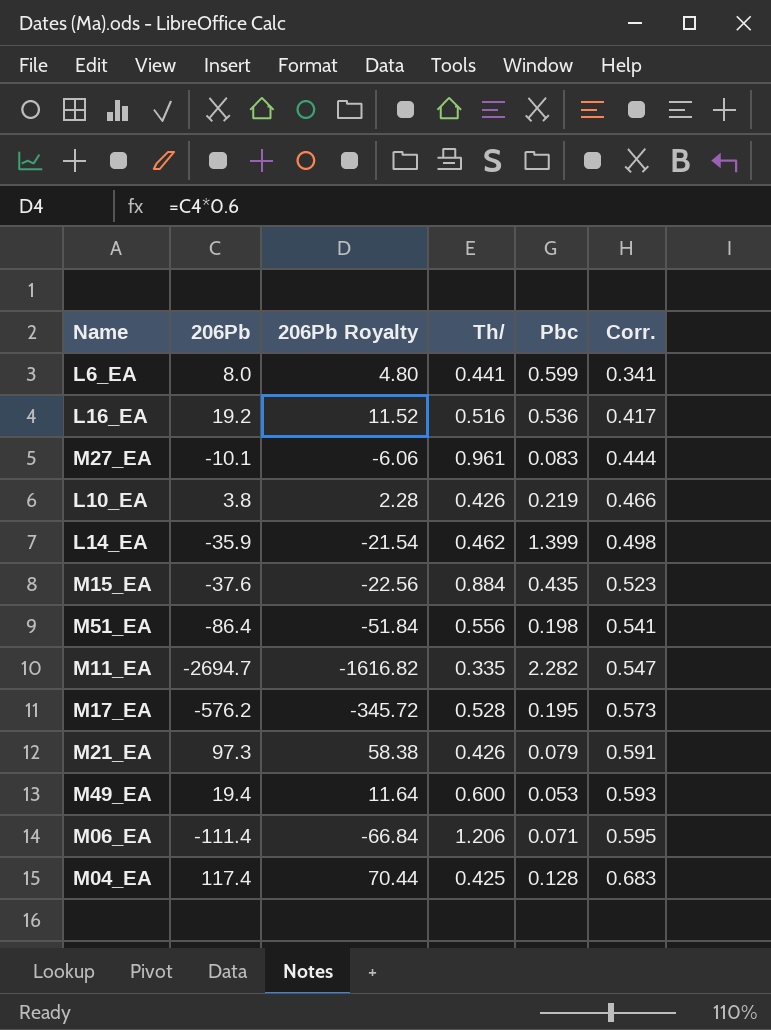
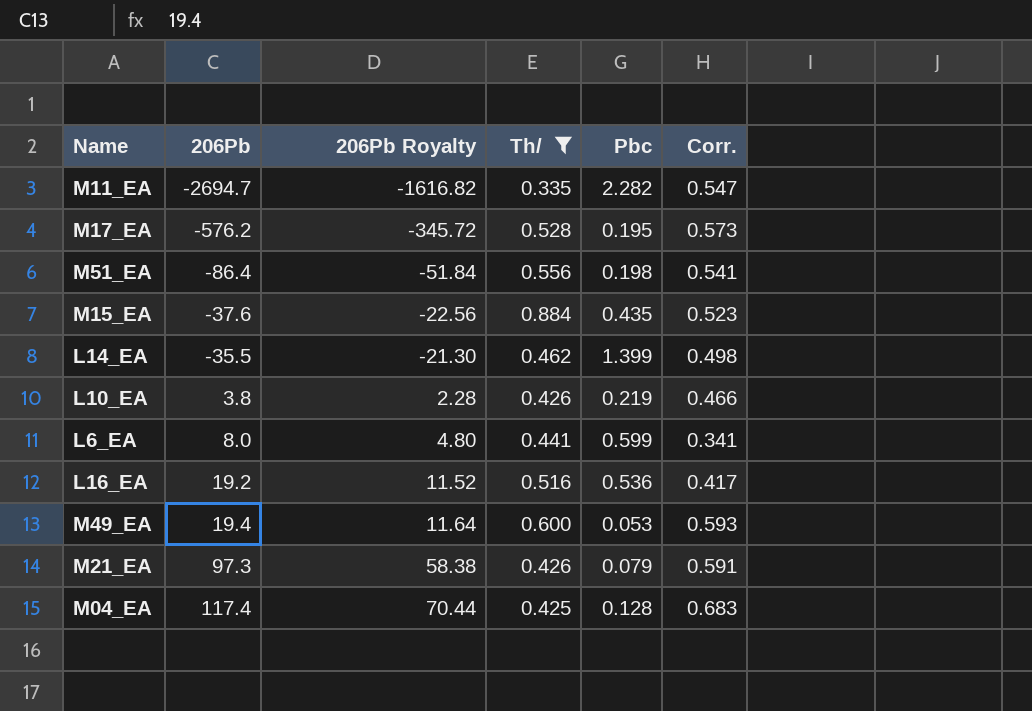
filter: none -> Th/ <= 0.884
row order: Corr. ascending -> 206Pb ascending
L14_EA | 206Pb: -35.9 -> -35.5
L14_EA | 206Pb Royalty: -21.54 -> -21.30

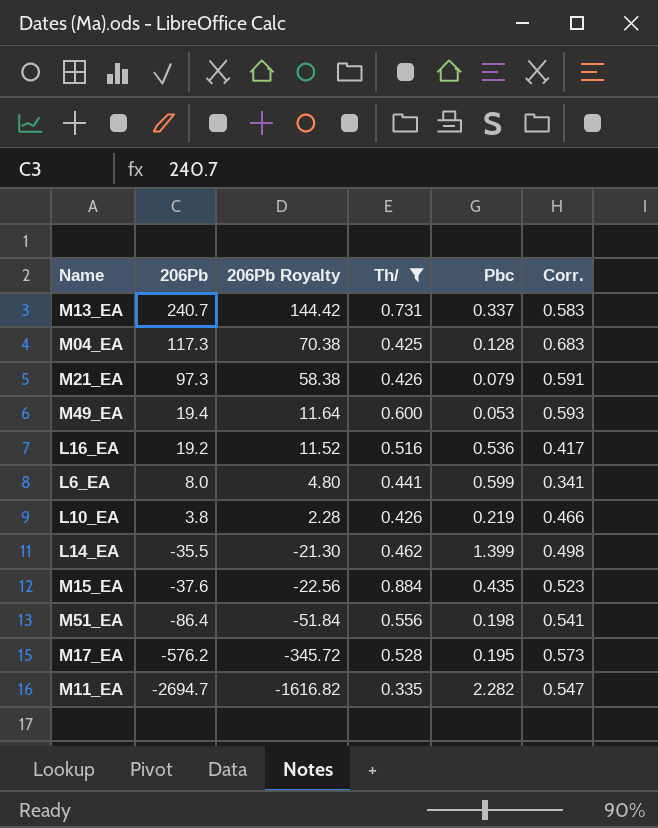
row order: 206Pb ascending -> 206Pb descending
row M13_EA: none -> 240.7 | 144.42 | 0.731 | 0.337 | 0.583
M04_EA | 206Pb: 117.4 -> 117.3
M04_EA | 206Pb Royalty: 70.44 -> 70.38

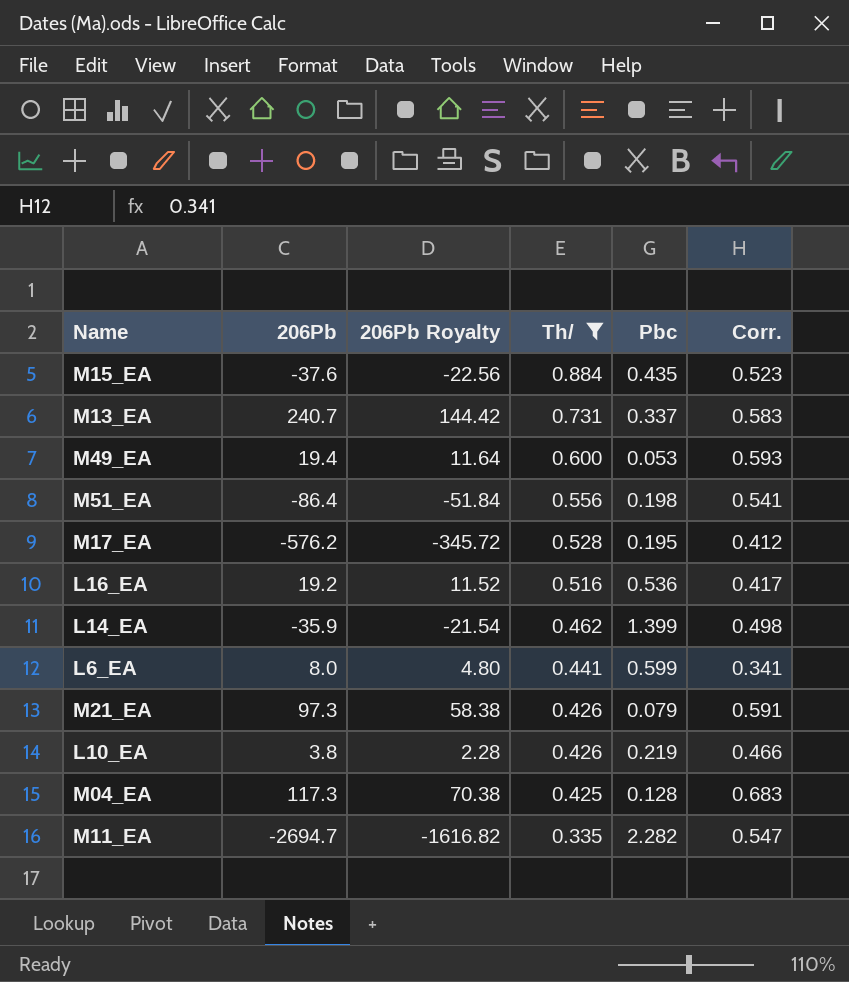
row order: 206Pb descending -> Th/ descending
M17_EA | Corr.: 0.573 -> 0.412
L14_EA | 206Pb: -35.5 -> -35.9
L14_EA | 206Pb Royalty: -21.30 -> -21.54

